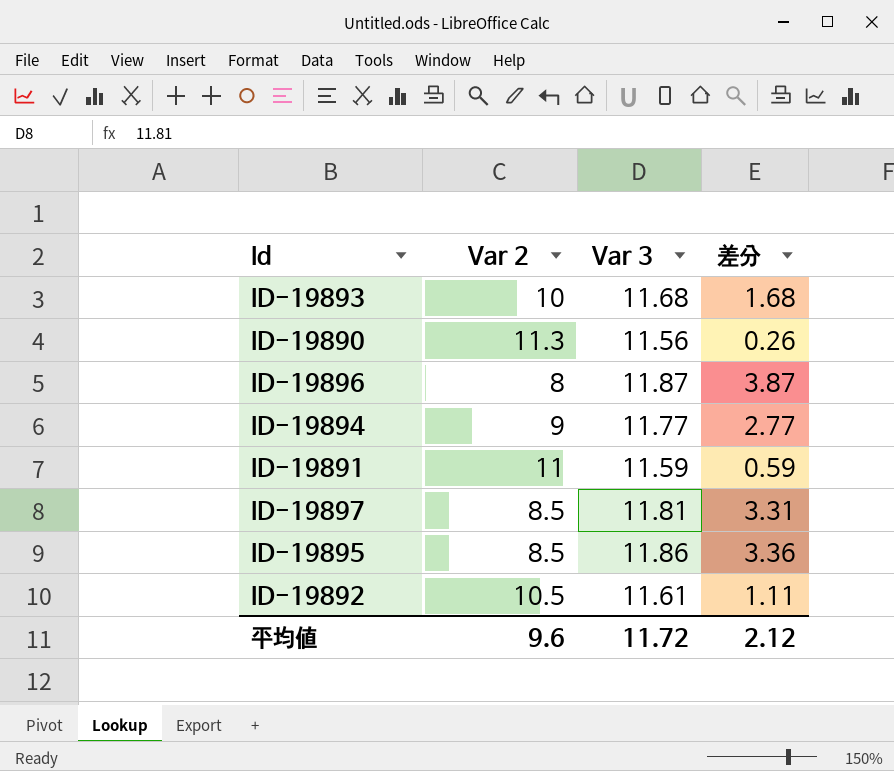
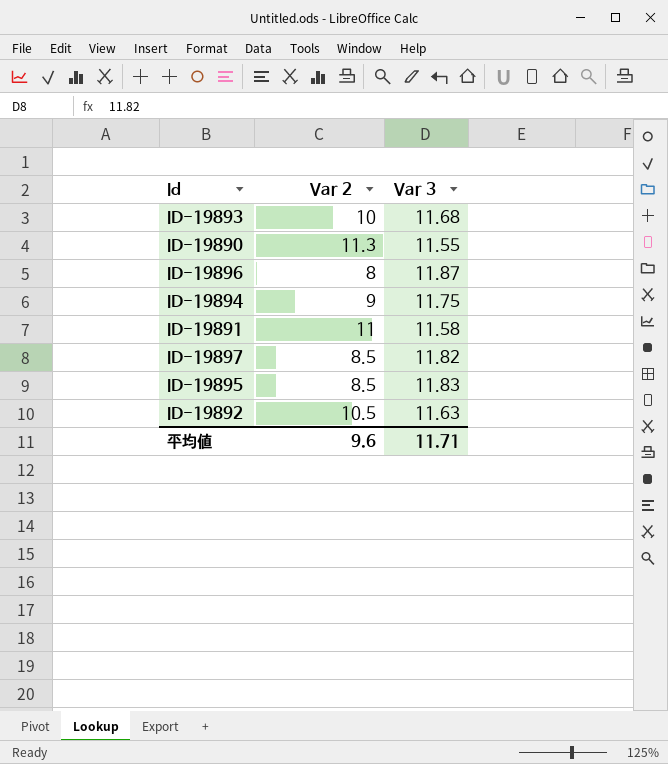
column 差分 | formula: [Var 3] - [Var 2] -> none
ID-19890 | Var 3: 11.56 -> 11.55
ID-19894 | Var 3: 11.77 -> 11.75
ID-19891 | Var 3: 11.59 -> 11.58
ID-19897 | Var 3: 11.81 -> 11.82
ID-19895 | Var 3: 11.86 -> 11.83
ID-19892 | Var 3: 11.61 -> 11.63
平均値 | Var 3: 11.72 -> 11.71

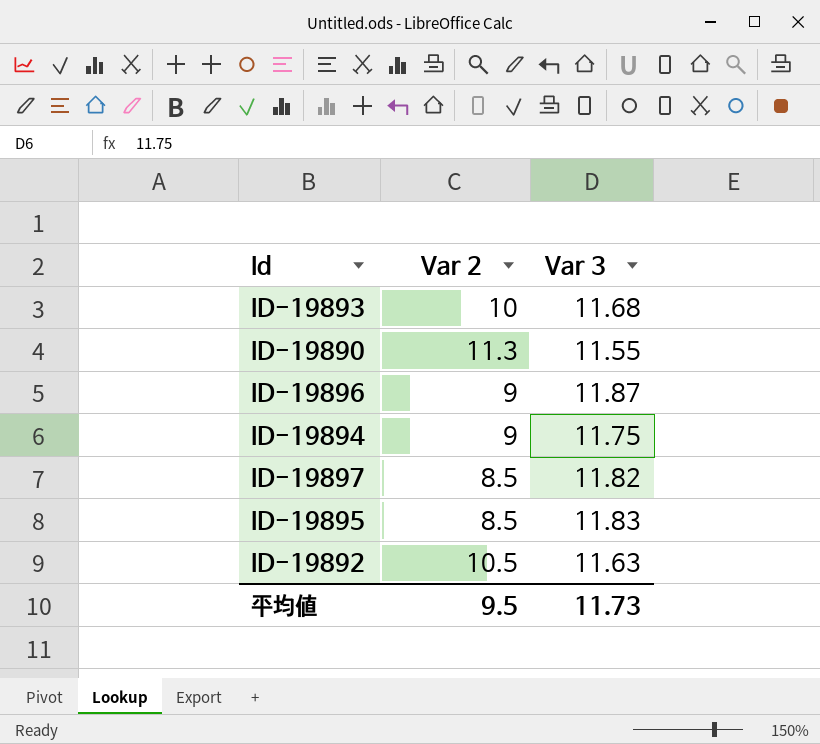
row ID-19891: 11 | 11.58 -> none
ID-19896 | Var 2: 8 -> 9
平均値 | Var 2: 9.6 -> 9.5
平均値 | Var 3: 11.71 -> 11.73

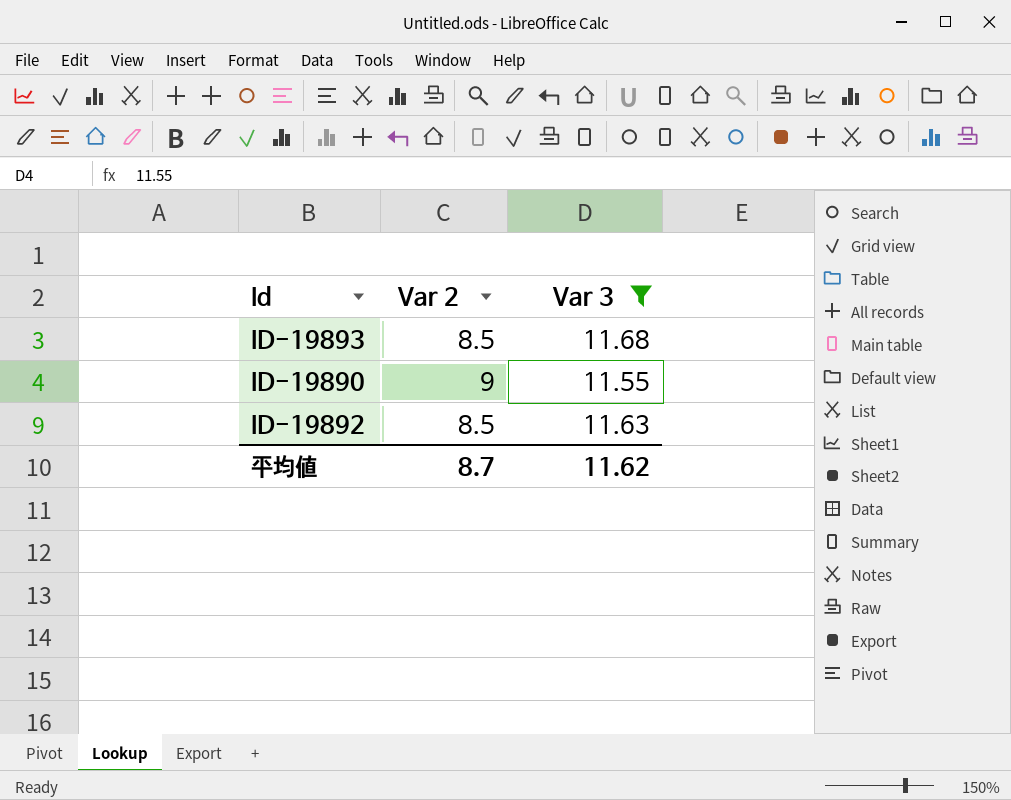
filter: none -> Var 3 <= 11.68
ID-19893 | Var 2: 10 -> 8.5
ID-19890 | Var 2: 11.3 -> 9
ID-19892 | Var 2: 10.5 -> 8.5
平均値 | Var 2: 9.5 -> 8.7
平均値 | Var 3: 11.73 -> 11.62

